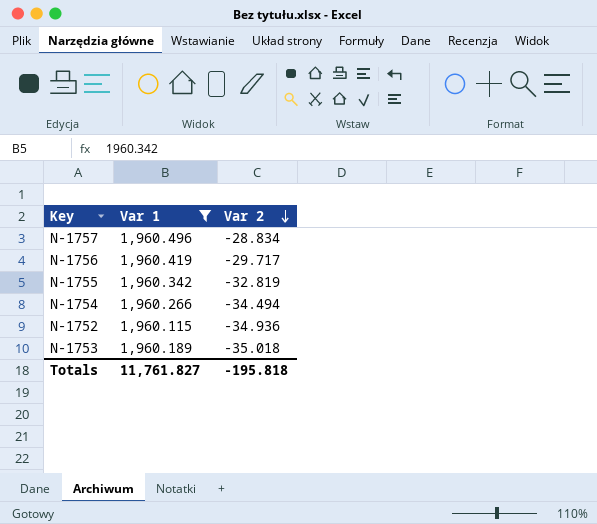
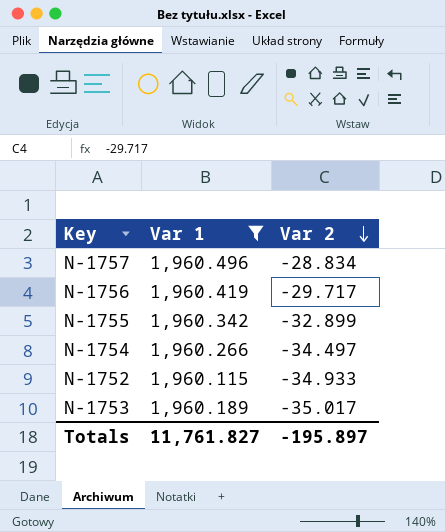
N-1755 | Var 2: -32.819 -> -32.899
N-1754 | Var 2: -34.494 -> -34.497
N-1752 | Var 2: -34.936 -> -34.933
N-1753 | Var 2: -35.018 -> -35.017
Totals | Var 2: -195.818 -> -195.897

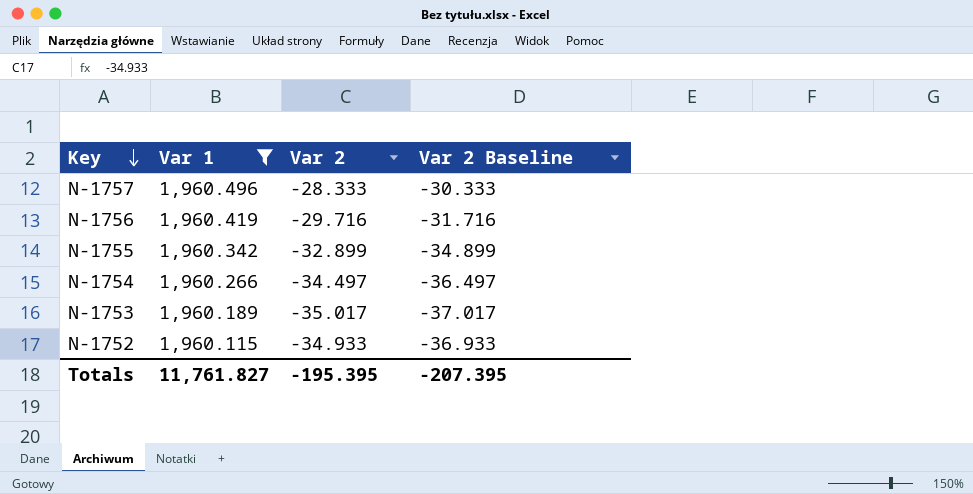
row order: Var 2 descending -> Key descending
column Var 2 Baseline | formula: none -> [Var 2] - 2
N-1757 | Var 2: -28.834 -> -28.333
N-1756 | Var 2: -29.717 -> -29.716
Totals | Var 2: -195.897 -> -195.395

